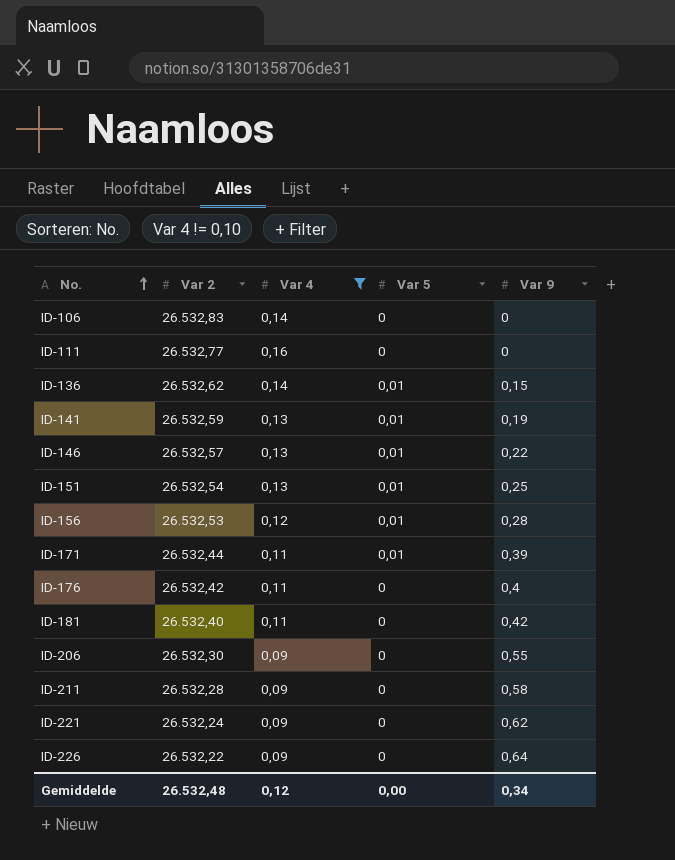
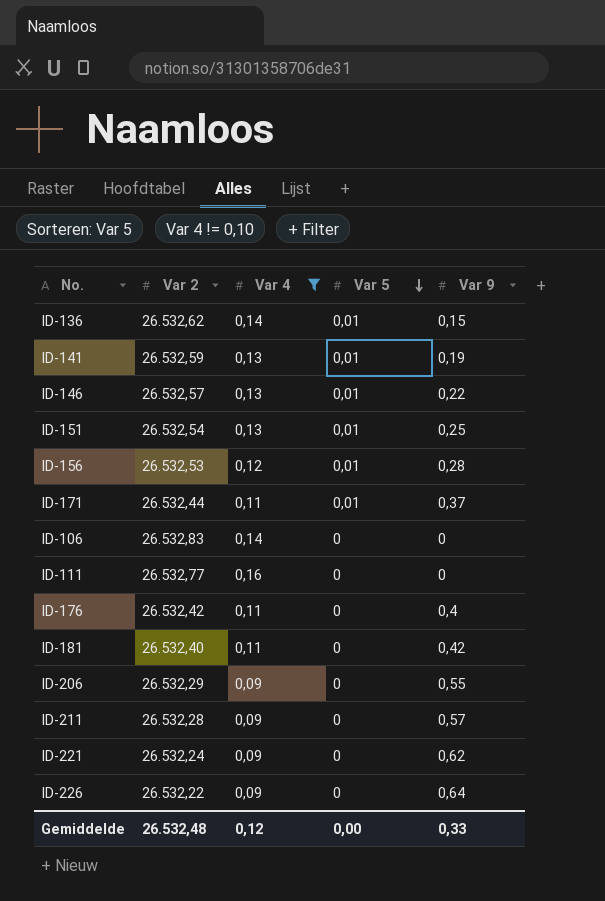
row order: No. ascending -> Var 5 descending
ID-171 | Var 9: 0,39 -> 0,37
ID-206 | Var 2: 26.532,30 -> 26.532,29
ID-211 | Var 9: 0,58 -> 0,57
Gemiddelde | Var 9: 0,34 -> 0,33

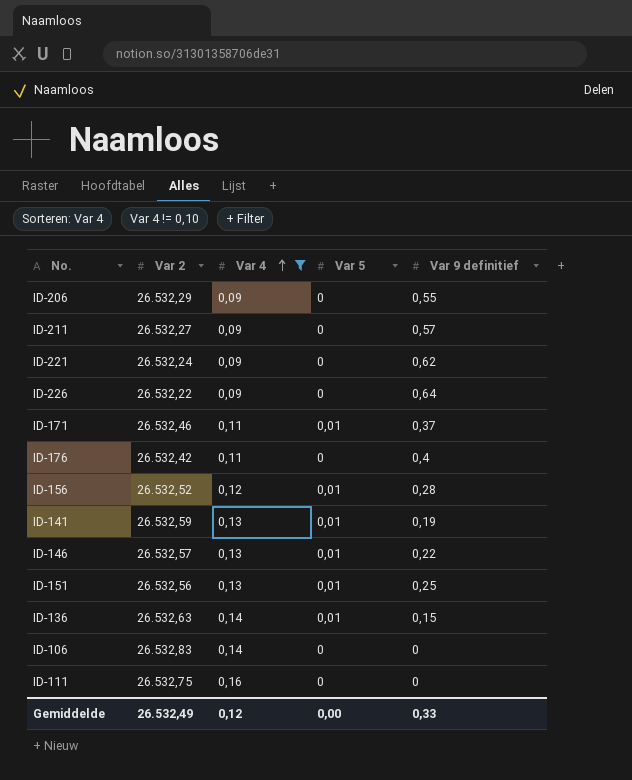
row order: Var 5 descending -> Var 4 ascending
column name: Var 9 -> Var 9 definitief
row ID-181: 26.532,40 | 0,11 | 0 | 0,42 -> none
ID-211 | Var 2: 26.532,28 -> 26.532,27
ID-171 | Var 2: 26.532,44 -> 26.532,46
ID-156 | Var 2: 26.532,53 -> 26.532,52
ID-151 | Var 2: 26.532,54 -> 26.532,56
ID-136 | Var 2: 26.532,62 -> 26.532,63
ID-111 | Var 2: 26.532,77 -> 26.532,75
Gemiddelde | Var 2: 26.532,48 -> 26.532,49

